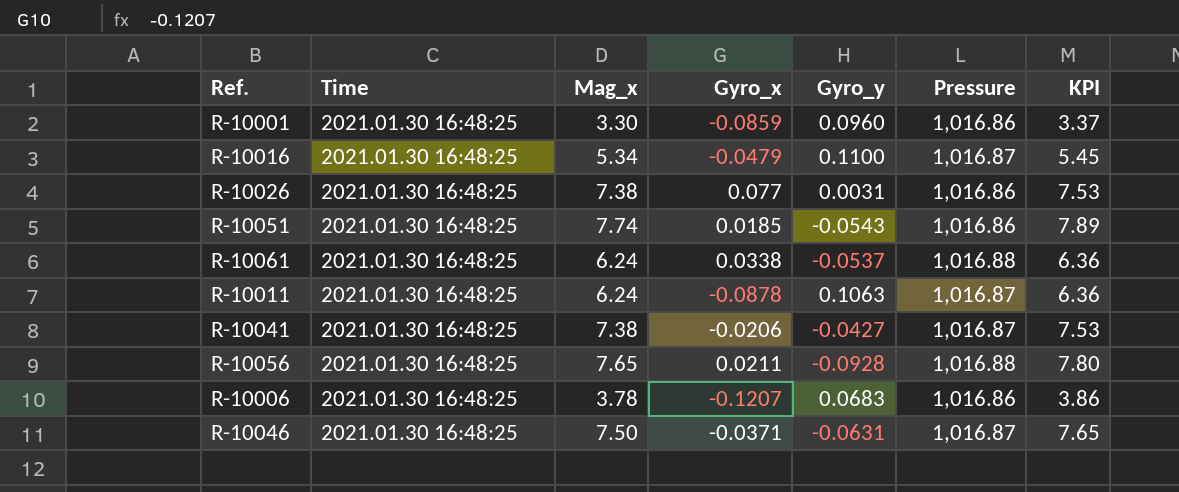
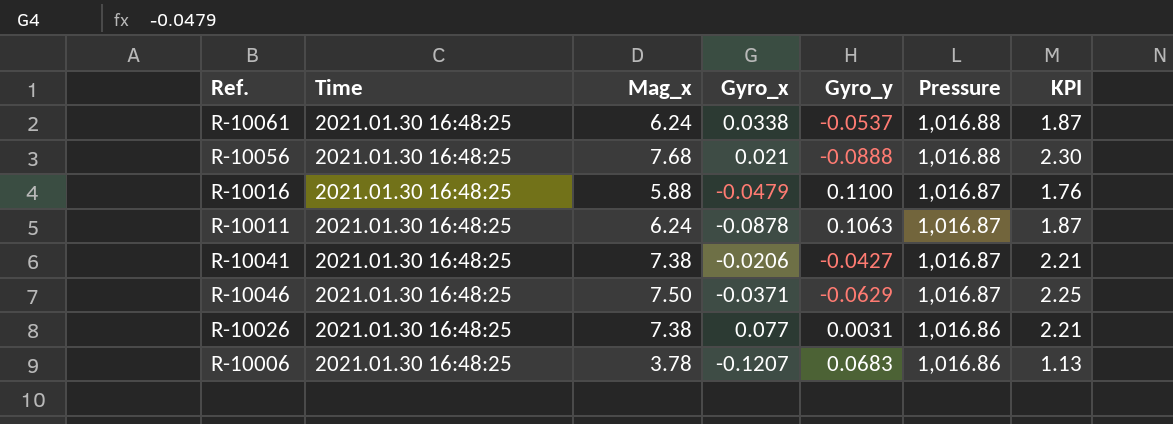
row order: none -> Pressure descending
column KPI | formula: [Mag_x] * 1.02 -> [Mag_x] * 0.3
row R-10001: 2021.01.30 16:48:25 | 3.30 | -0.0859 | 0.0960 | 1,016.86 | 3.37 -> none
row R-10051: 2021.01.30 16:48:25 | 7.74 | 0.0185 | -0.0543 | 1,016.86 | 7.89 -> none
R-10056 | Mag_x: 7.65 -> 7.68
R-10056 | Gyro_x: 0.0211 -> 0.021
R-10056 | Gyro_y: -0.0928 -> -0.0888
R-10016 | Mag_x: 5.34 -> 5.88
R-10046 | Gyro_y: -0.0631 -> -0.0629

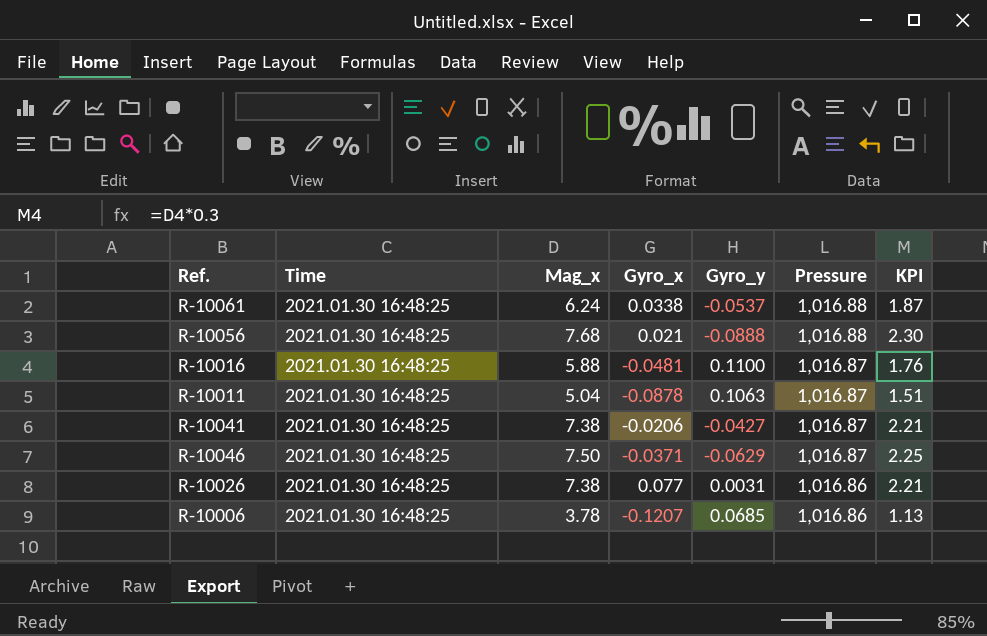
R-10016 | Gyro_x: -0.0479 -> -0.0481
R-10011 | Mag_x: 6.24 -> 5.04
R-10011 | KPI: 1.87 -> 1.51
R-10006 | Gyro_y: 0.0683 -> 0.0685

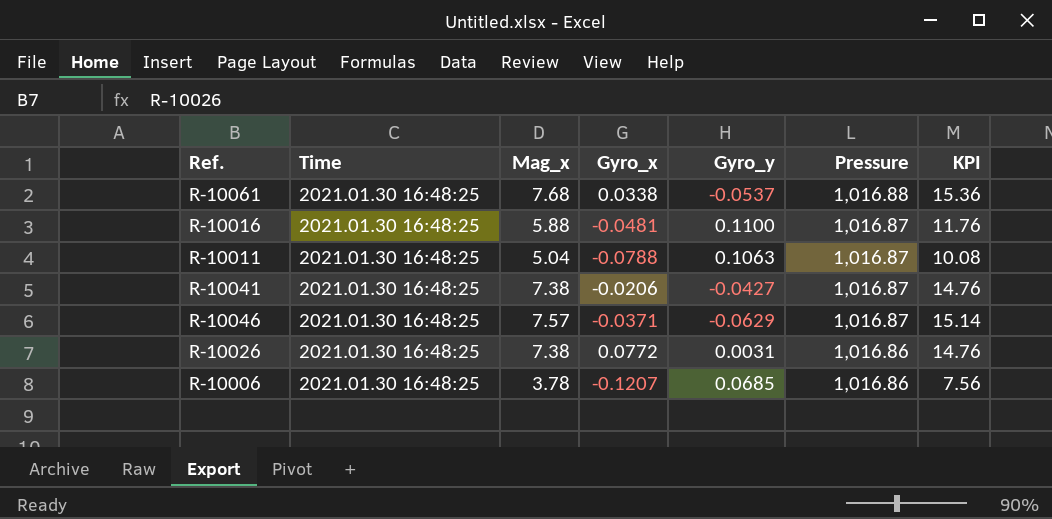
column KPI | formula: [Mag_x] * 0.3 -> [Mag_x] * 2
row R-10056: 2021.01.30 16:48:25 | 7.68 | 0.021 | -0.0888 | 1,016.88 | 2.30 -> none
R-10061 | Mag_x: 6.24 -> 7.68
R-10011 | Gyro_x: -0.0878 -> -0.0788
R-10046 | Mag_x: 7.50 -> 7.57
R-10026 | Gyro_x: 0.077 -> 0.0772

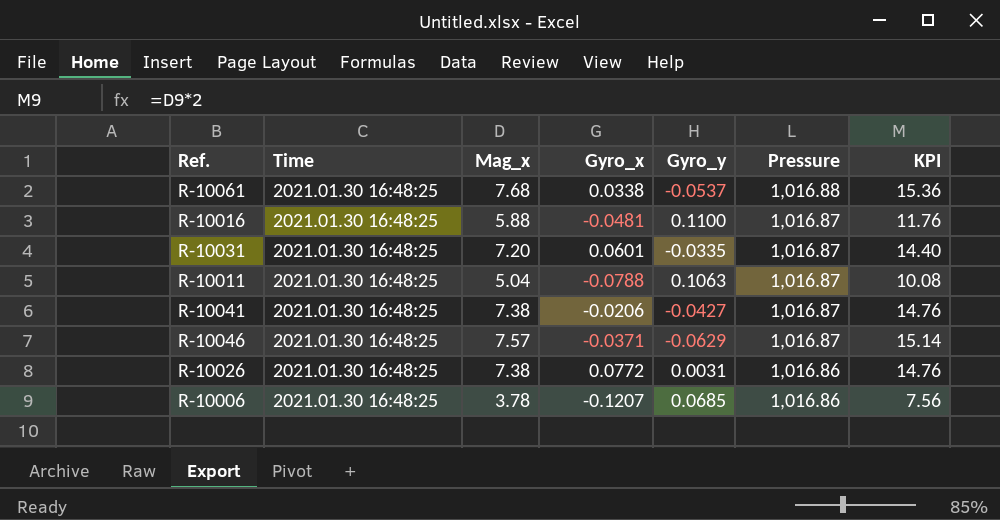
row R-10031: none -> 2021.01.30 16:48:25 | 7.20 | 0.0601 | -0.0335 | 1,016.87 | 14.40

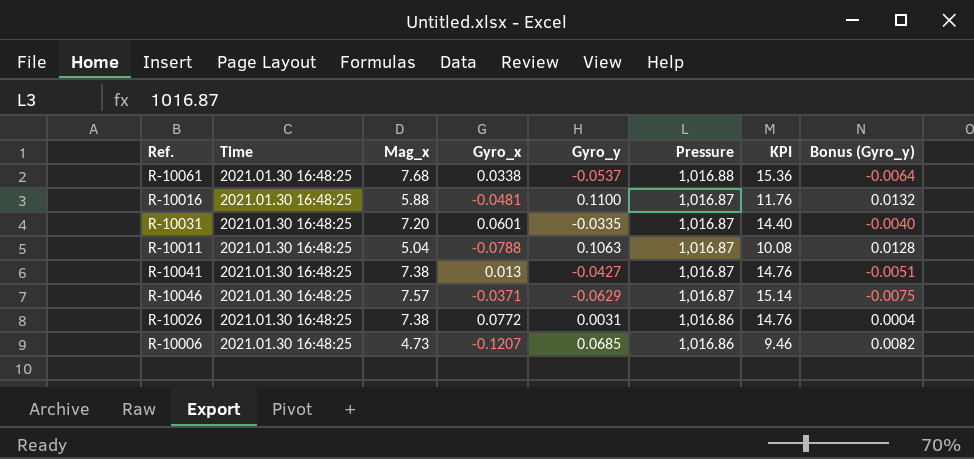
column Bonus (Gyro_y) | formula: none -> [Gyro_y] * 0.12
R-10041 | Gyro_x: -0.0206 -> 0.013
R-10006 | Mag_x: 3.78 -> 4.73
R-10006 | KPI: 7.56 -> 9.46

